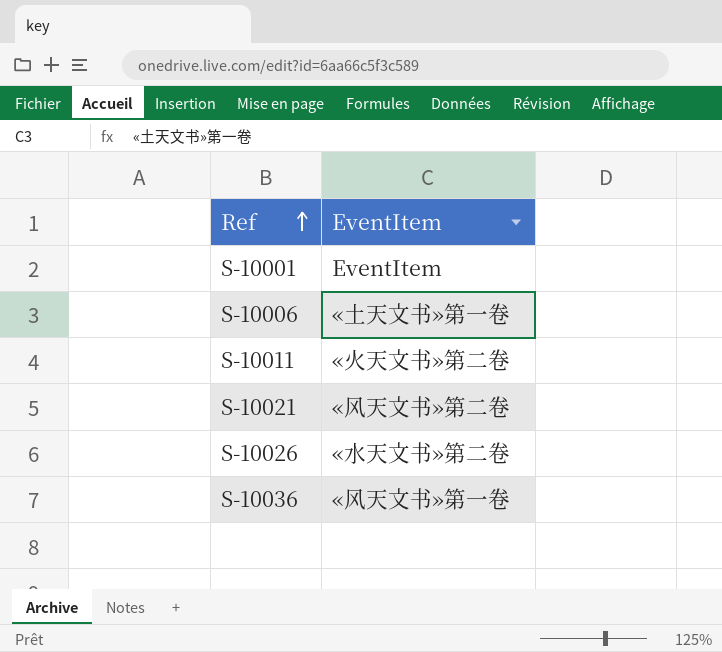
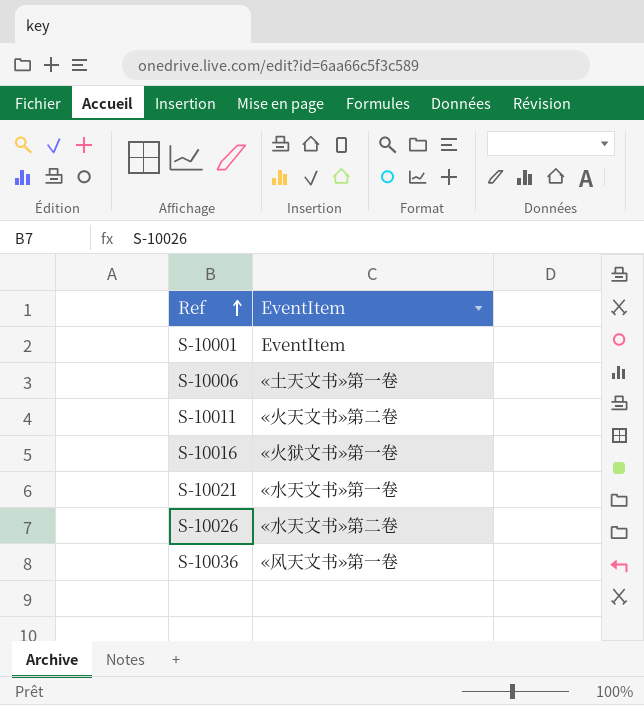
row S-10016: none -> «火狱文书»第一卷
S-10021 | EventItem: «风天文书»第二卷 -> «水天文书»第一卷

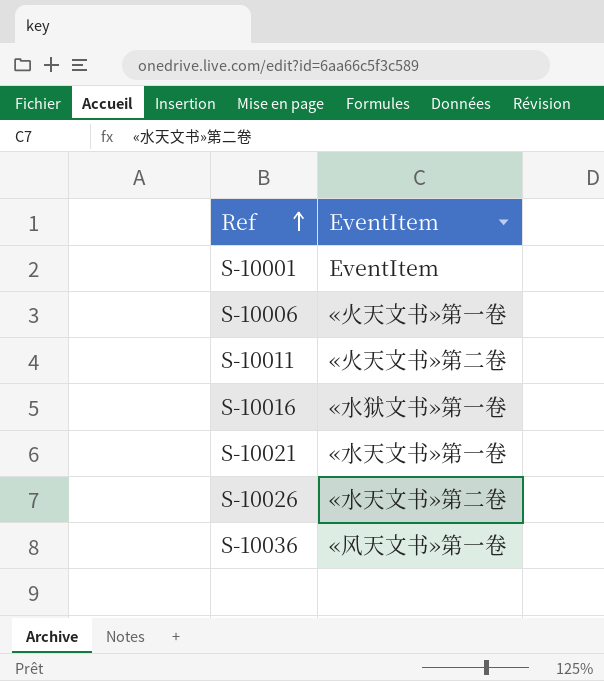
S-10006 | EventItem: «土天文书»第一卷 -> «火天文书»第一卷
S-10016 | EventItem: «火狱文书»第一卷 -> «水狱文书»第一卷

